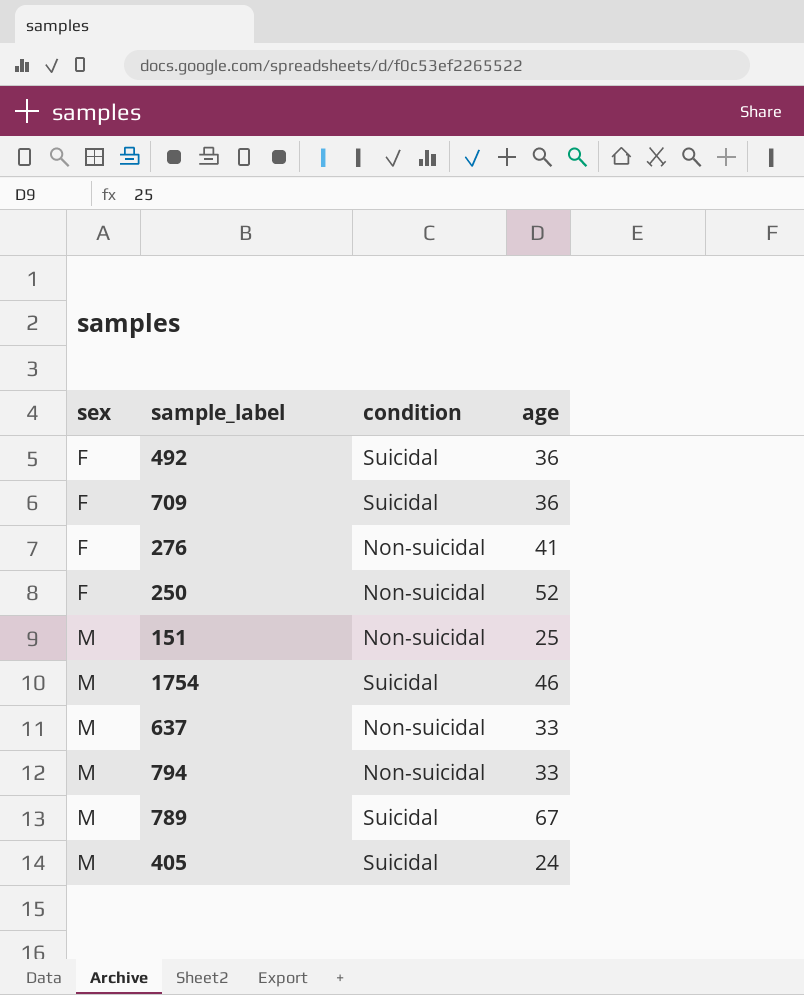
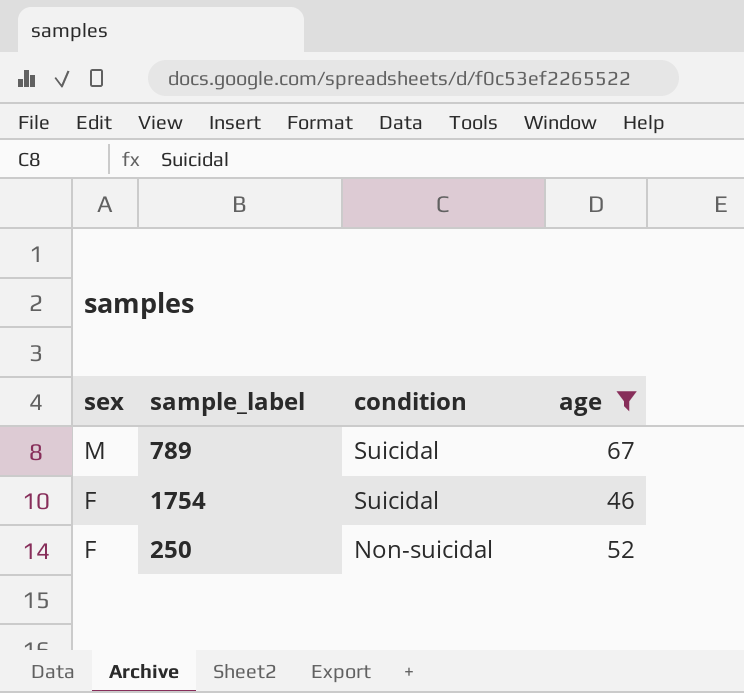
filter: none -> age >= 46
row order: sex ascending -> sex descending
1754 | sex: M -> F

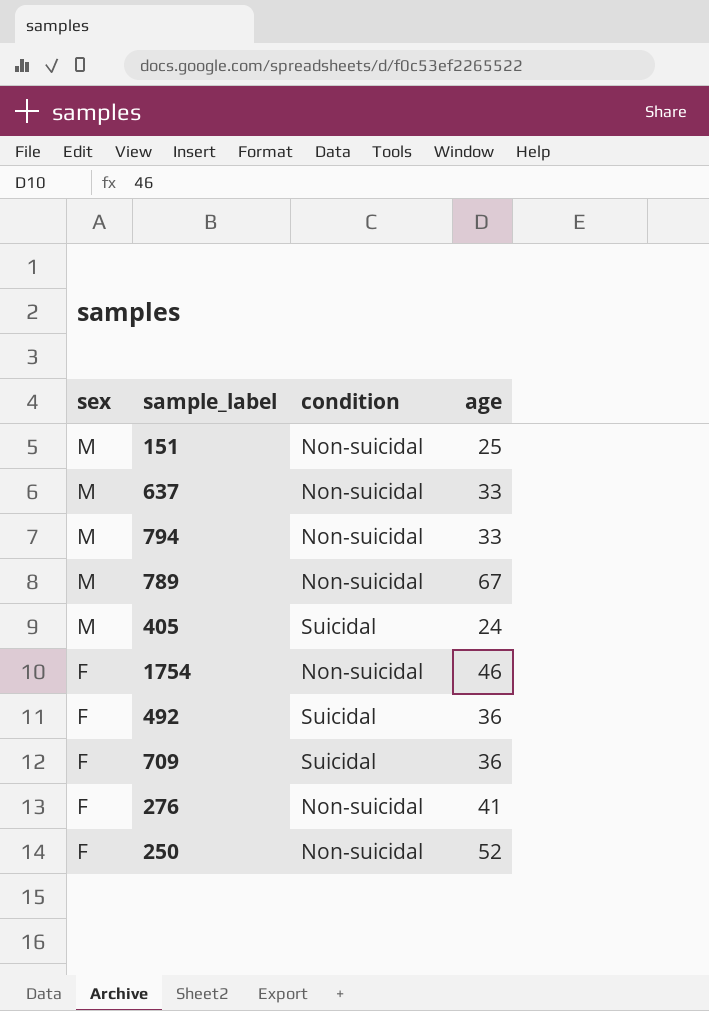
filter: age >= 46 -> none
789 | condition: Suicidal -> Non-suicidal
1754 | condition: Suicidal -> Non-suicidal

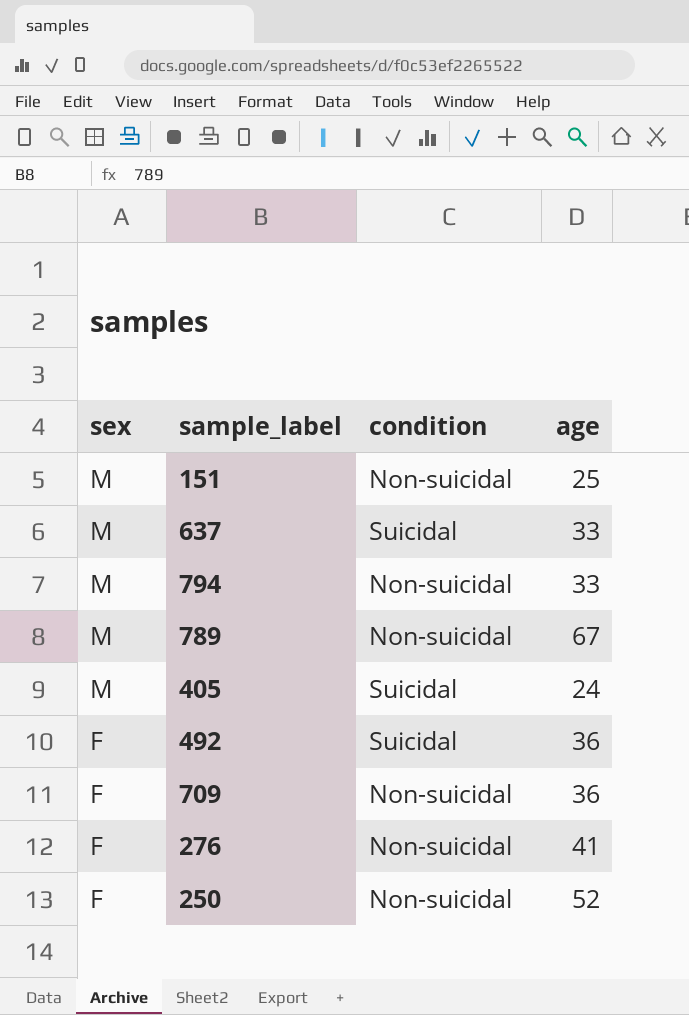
row 1754: F | Non-suicidal | 46 -> none
637 | condition: Non-suicidal -> Suicidal
709 | condition: Suicidal -> Non-suicidal

